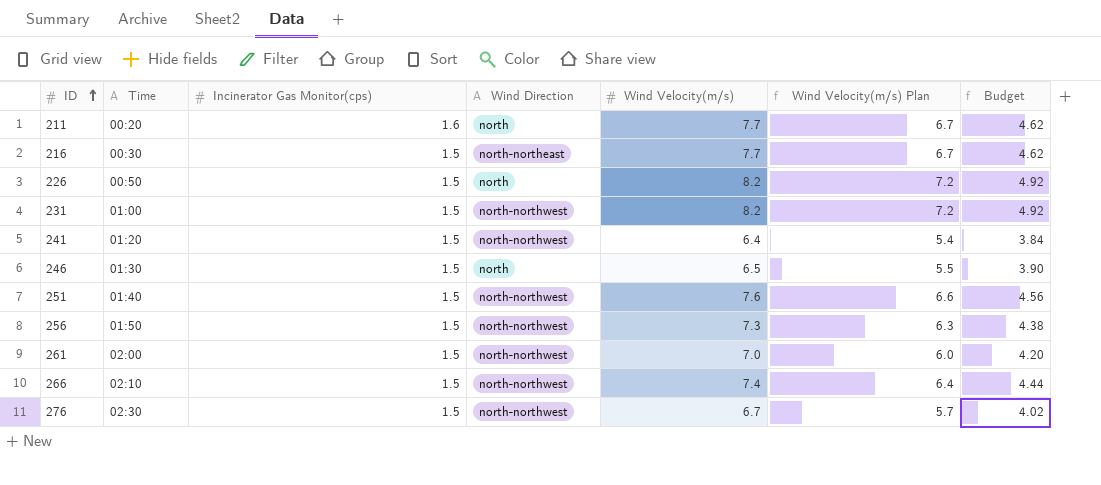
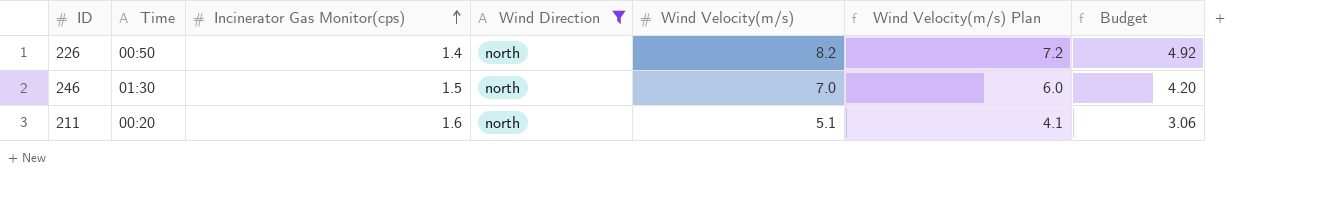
filter: none -> Wind Direction = north
row order: ID ascending -> Incinerator Gas Monitor(cps) ascending
226 | Incinerator Gas Monitor(cps): 1.5 -> 1.4
246 | Wind Velocity(m/s): 6.5 -> 7.0
246 | Wind Velocity(m/s) Plan: 5.5 -> 6.0
246 | Budget: 3.90 -> 4.20
211 | Wind Velocity(m/s): 7.7 -> 5.1
211 | Wind Velocity(m/s) Plan: 6.7 -> 4.1
211 | Budget: 4.62 -> 3.06

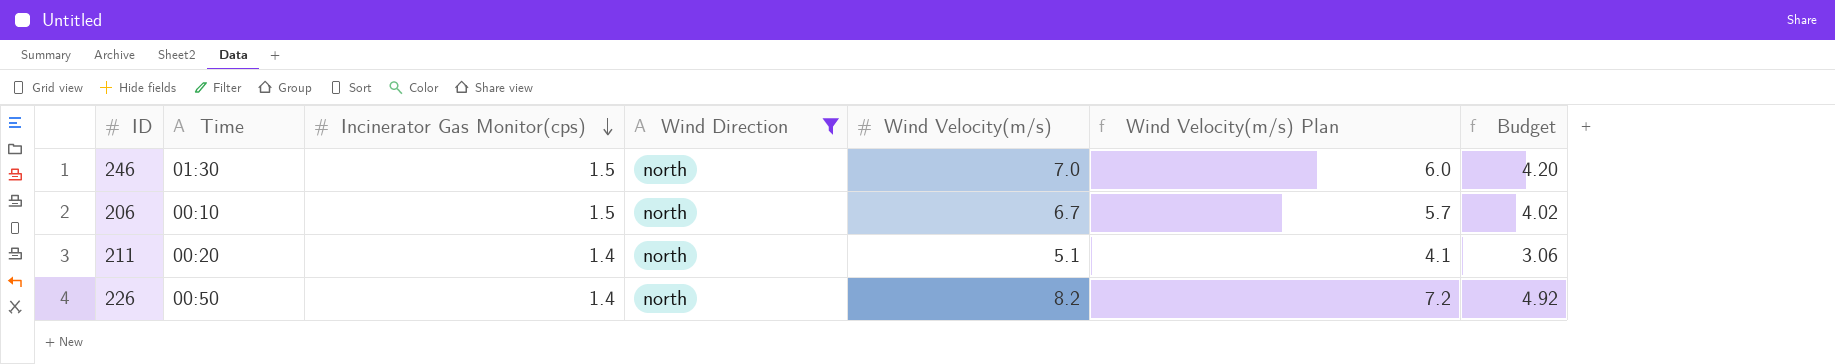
row order: Incinerator Gas Monitor(cps) ascending -> Incinerator Gas Monitor(cps) descending
row 206: none -> 00:10 | 1.5 | north | 6.7 | 5.7 | 4.02
211 | Incinerator Gas Monitor(cps): 1.6 -> 1.4

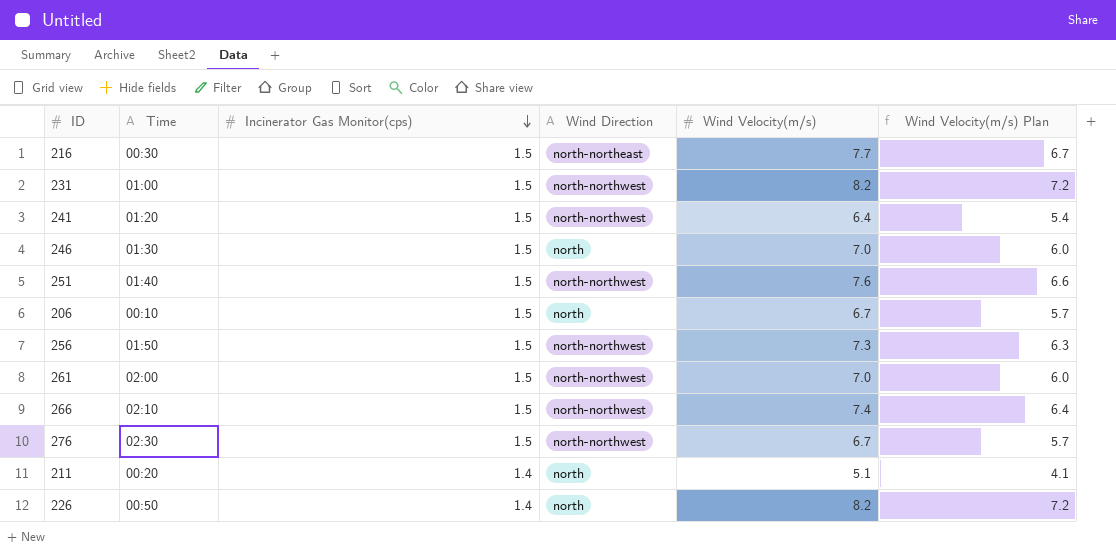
filter: Wind Direction = north -> none
column Budget | formula: [Wind Velocity(m/s)] * 0.6 -> none

